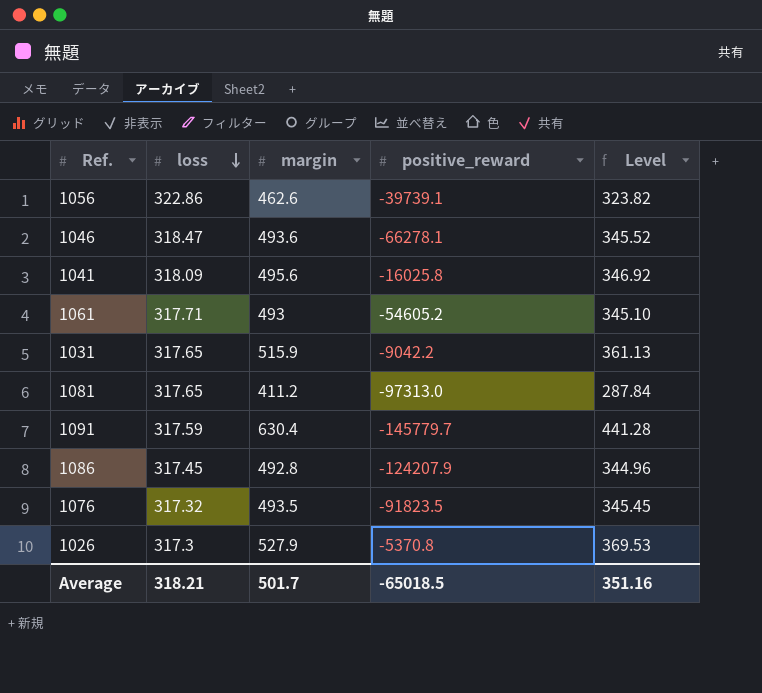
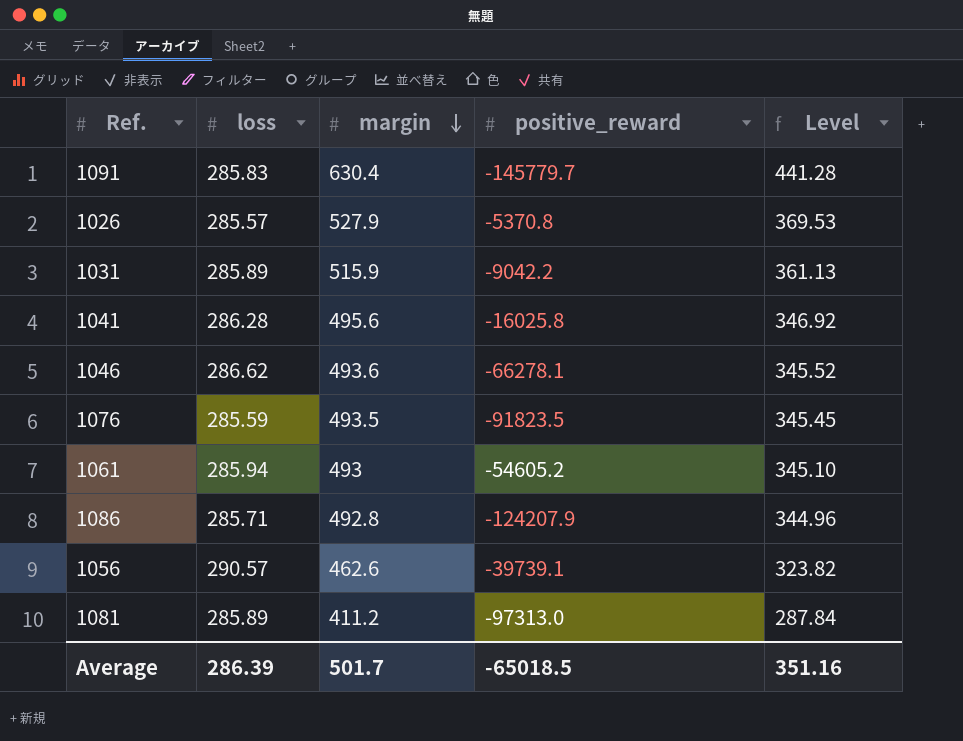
row order: loss descending -> margin descending
1091 | loss: 317.59 -> 285.83
1026 | loss: 317.3 -> 285.57
1031 | loss: 317.65 -> 285.89
1041 | loss: 318.09 -> 286.28
1046 | loss: 318.47 -> 286.62
1076 | loss: 317.32 -> 285.59
1061 | loss: 317.71 -> 285.94
1086 | loss: 317.45 -> 285.71
1056 | loss: 322.86 -> 290.57
1081 | loss: 317.65 -> 285.89
Average | loss: 318.21 -> 286.39

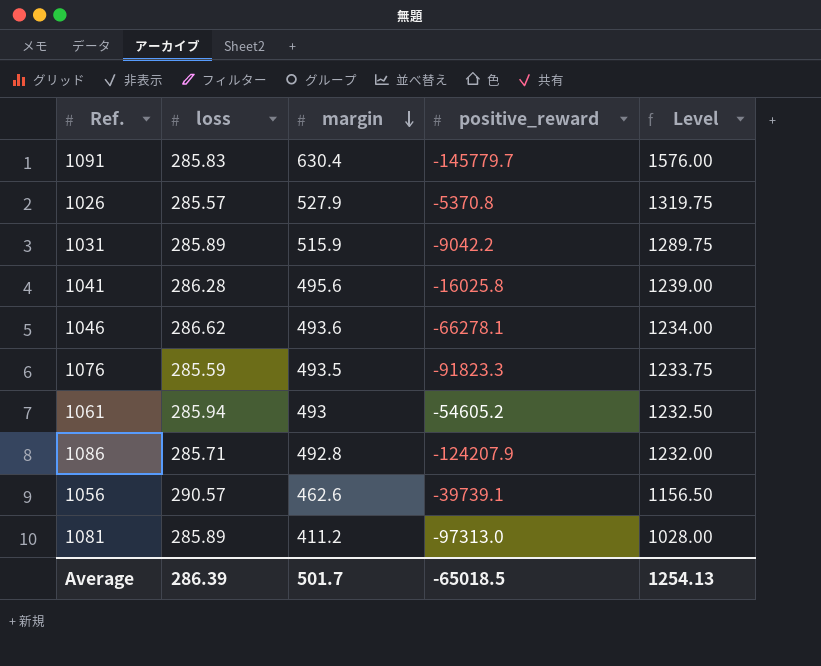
column Level | formula: [margin] * 0.7 -> [margin] * 2.5
1076 | positive_reward: -91823.5 -> -91823.3
Average | Level: 351.16 -> 1254.13

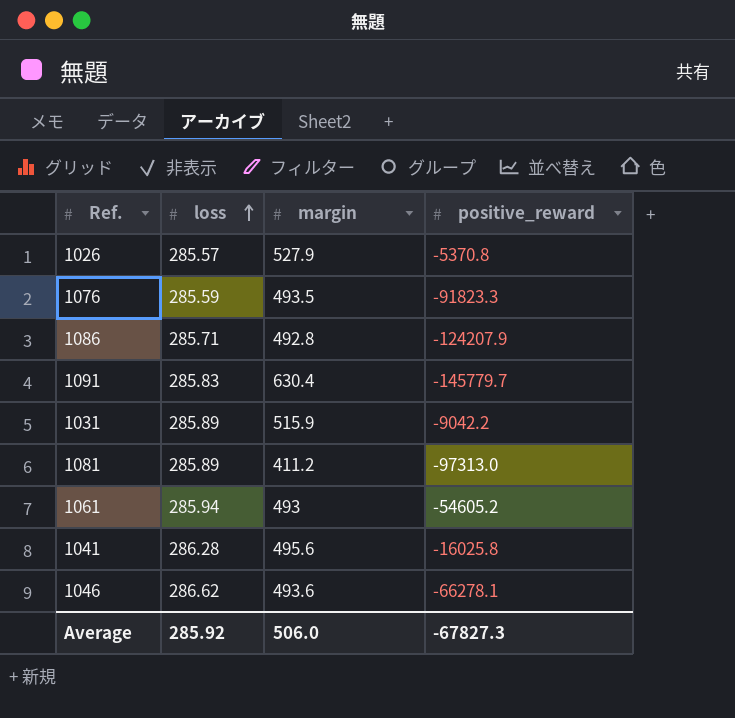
row order: margin descending -> loss ascending
column Level | formula: [margin] * 2.5 -> none
row 1056: 290.57 | 462.6 | -39739.1 | 1156.50 -> none
Average | loss: 286.39 -> 285.92
Average | margin: 501.7 -> 506.0
Average | positive_reward: -65018.5 -> -67827.3

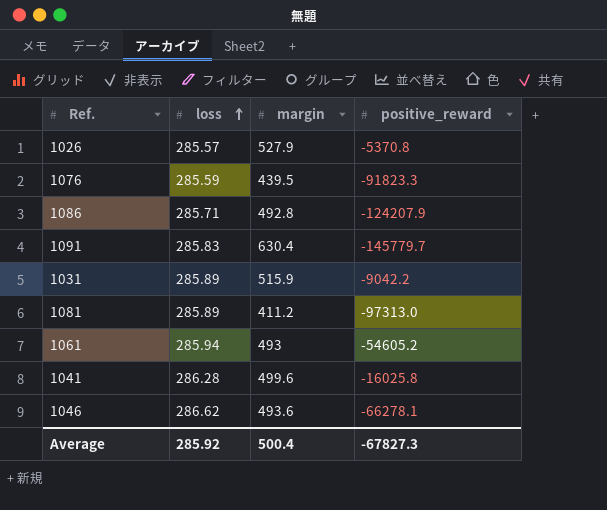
1076 | margin: 493.5 -> 439.5
1041 | margin: 495.6 -> 499.6
Average | margin: 506.0 -> 500.4

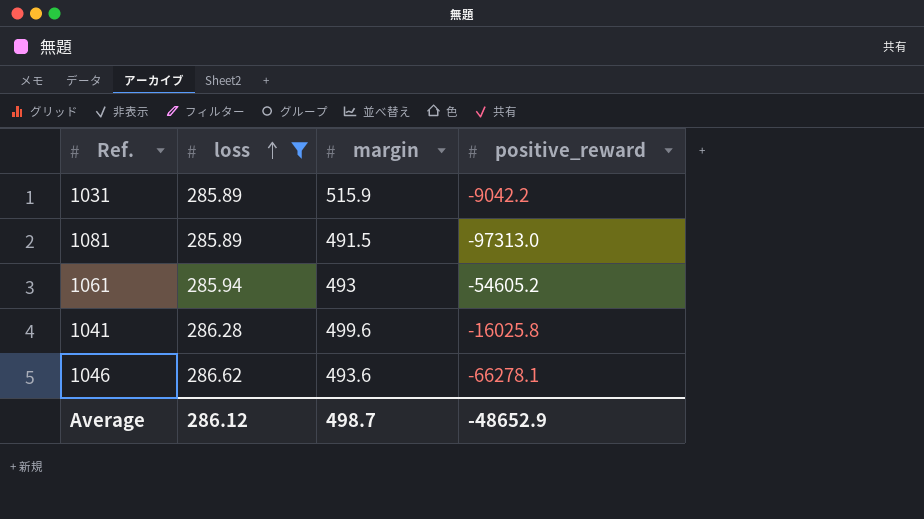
filter: none -> loss >= 285.89
1081 | margin: 411.2 -> 491.5
Average | loss: 285.92 -> 286.12
Average | margin: 500.4 -> 498.7
Average | positive_reward: -67827.3 -> -48652.9

